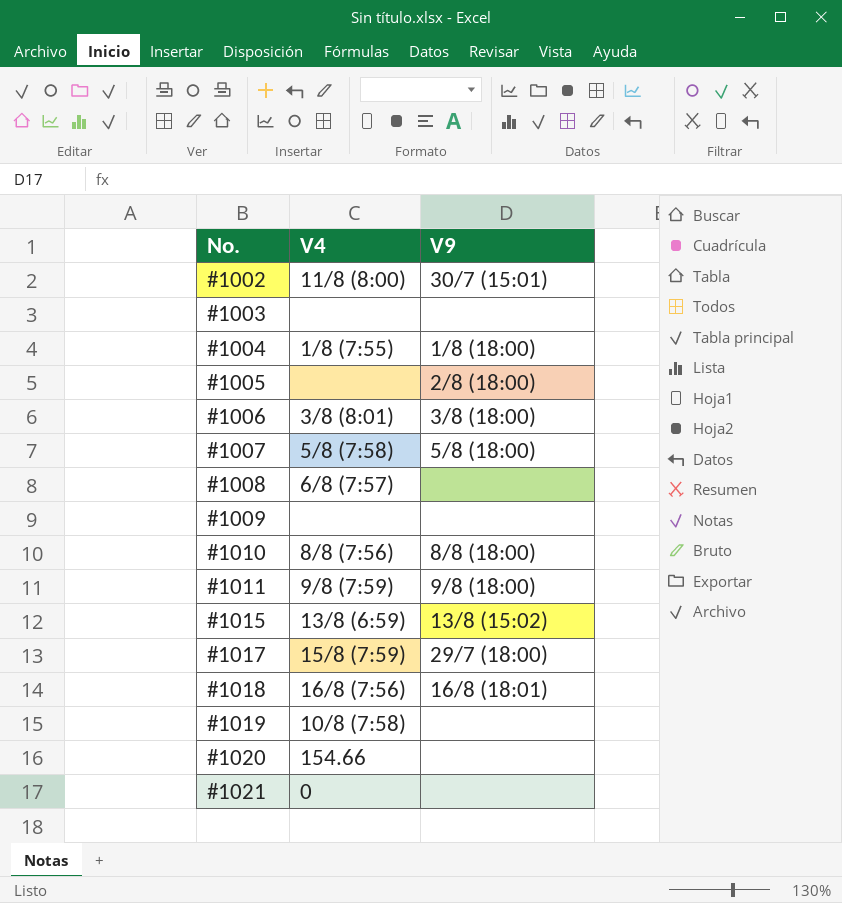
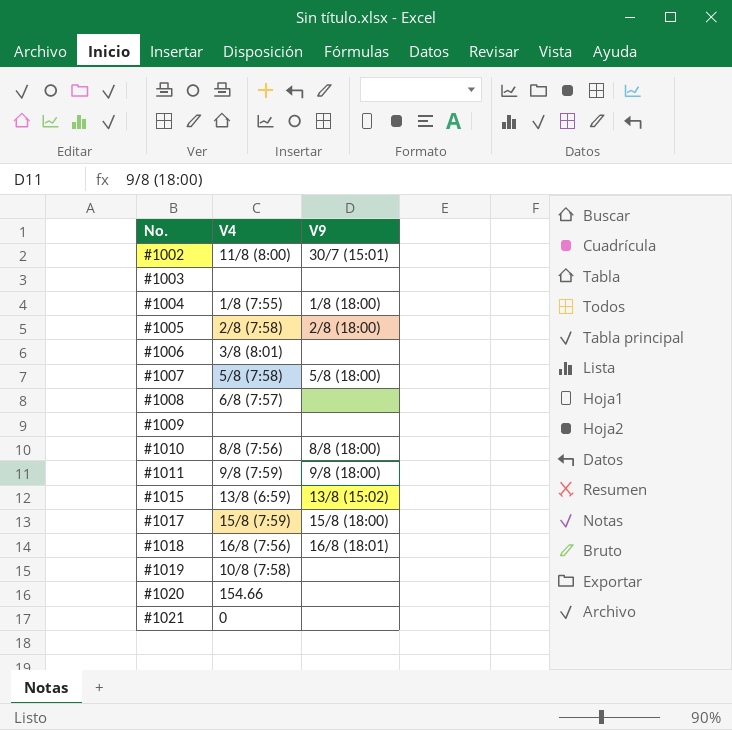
#1005 | V4: none -> 2/8 (7:58)
#1006 | V9: 3/8 (18:00) -> none
#1017 | V9: 29/7 (18:00) -> 15/8 (18:00)

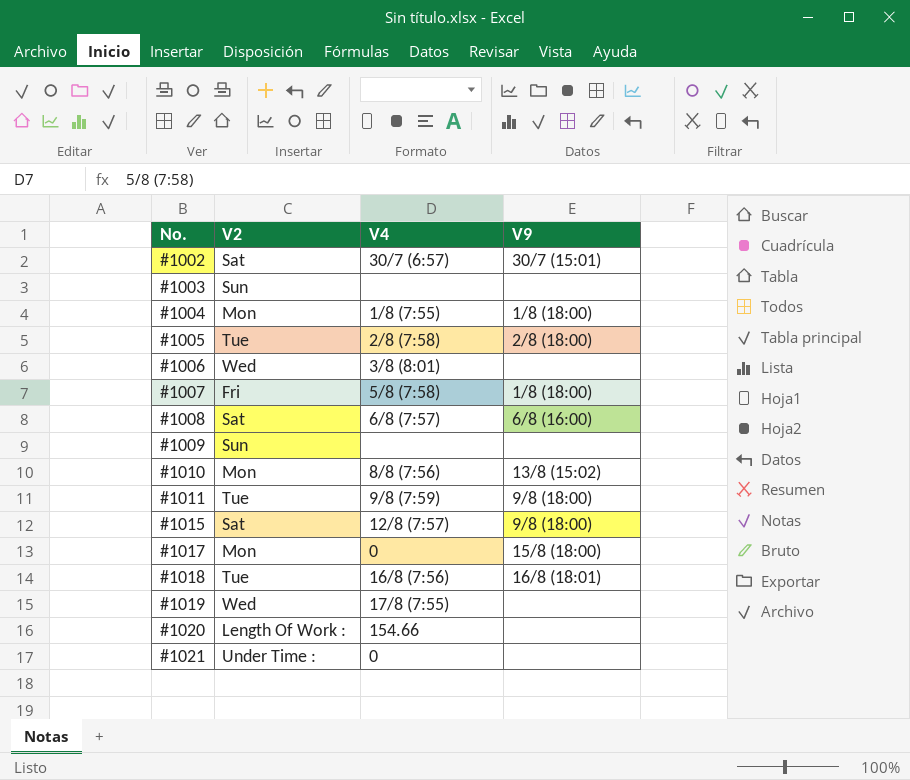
column V2 | position: none -> 2
#1002 | V4: 11/8 (8:00) -> 30/7 (6:57)
#1007 | V9: 5/8 (18:00) -> 1/8 (18:00)
#1008 | V9: none -> 6/8 (16:00)
#1010 | V9: 8/8 (18:00) -> 13/8 (15:02)
#1015 | V4: 13/8 (6:59) -> 12/8 (7:57)
#1015 | V9: 13/8 (15:02) -> 9/8 (18:00)
#1017 | V4: 15/8 (7:59) -> 0
#1019 | V4: 10/8 (7:58) -> 17/8 (7:55)

